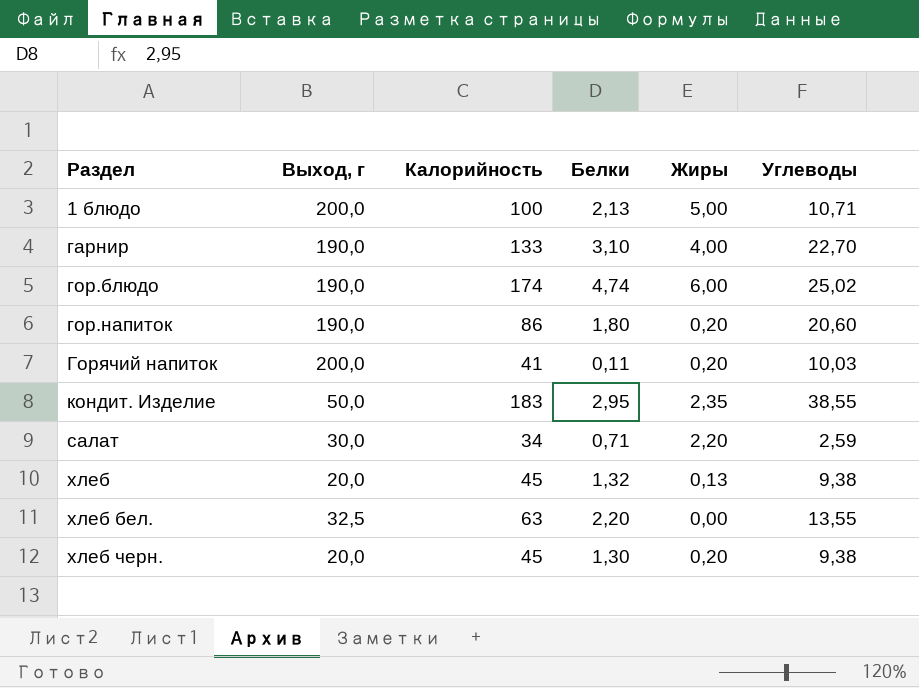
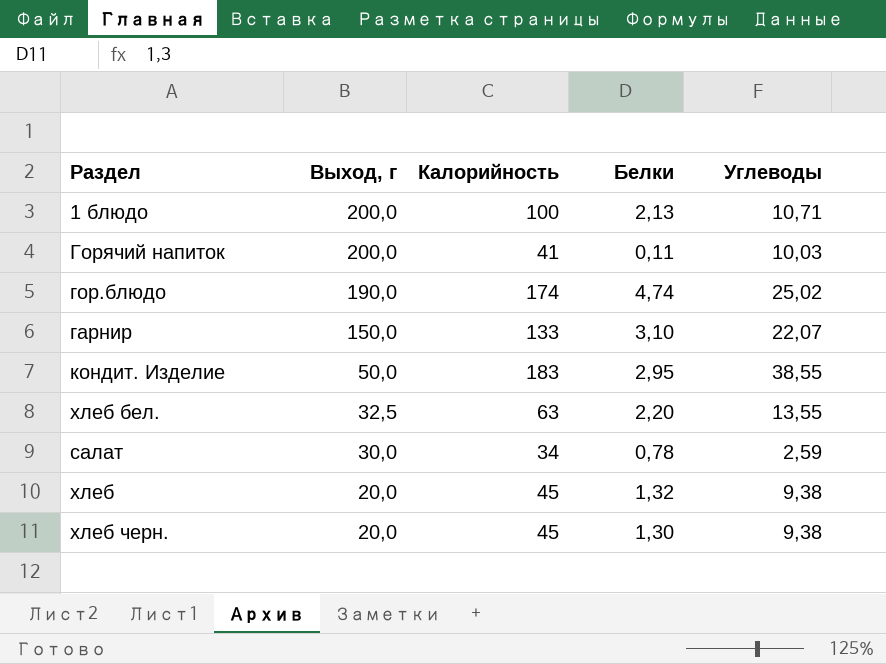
row order: Раздел ascending -> Выход, г descending
column Жиры | position: 5 -> none
row гор.напиток: 190,0 | 86 | 1,80 | 0,20 | 20,60 -> none
гарнир | Выход, г: 190,0 -> 150,0
гарнир | Углеводы: 22,70 -> 22,07
салат | Белки: 0,71 -> 0,78

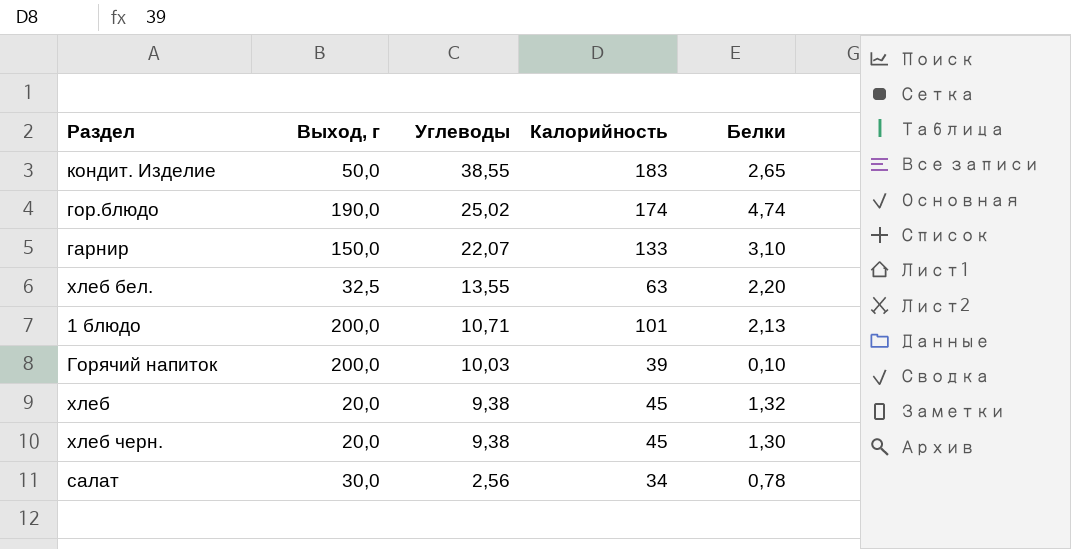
row order: Выход, г descending -> Углеводы descending
column Углеводы | position: 5 -> 3
кондит. Изделие | Белки: 2,95 -> 2,65
1 блюдо | Калорийность: 100 -> 101
Горячий напиток | Калорийность: 41 -> 39
Горячий напиток | Белки: 0,11 -> 0,10
салат | Углеводы: 2,59 -> 2,56

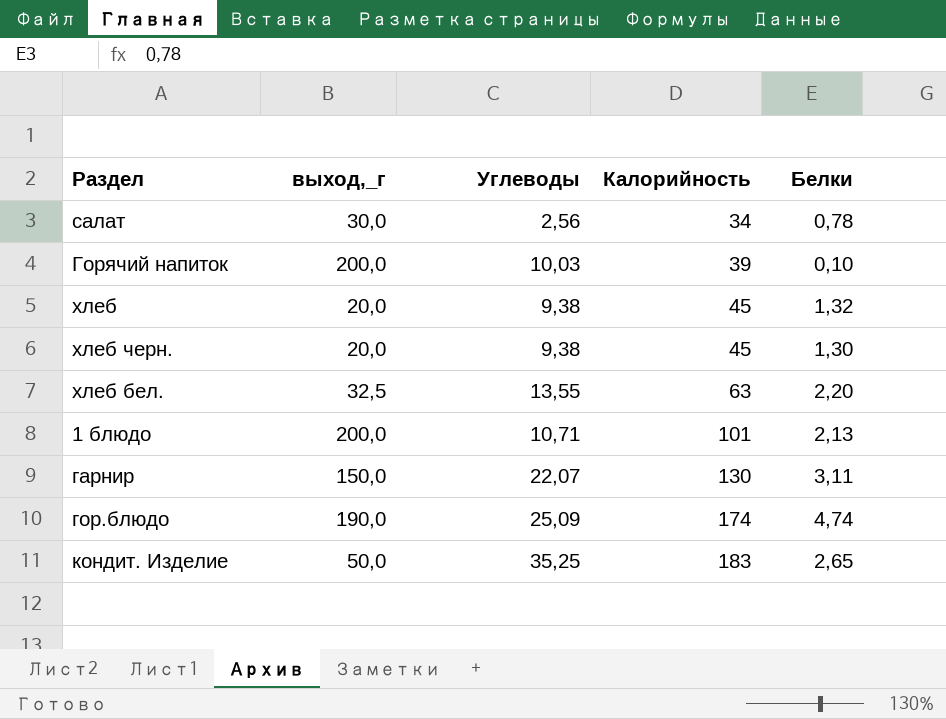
row order: Углеводы descending -> Калорийность ascending
column name: Выход, г -> выход,_г
гарнир | Калорийность: 133 -> 130
гарнир | Белки: 3,10 -> 3,11
гор.блюдо | Углеводы: 25,02 -> 25,09
кондит. Изделие | Углеводы: 38,55 -> 35,25

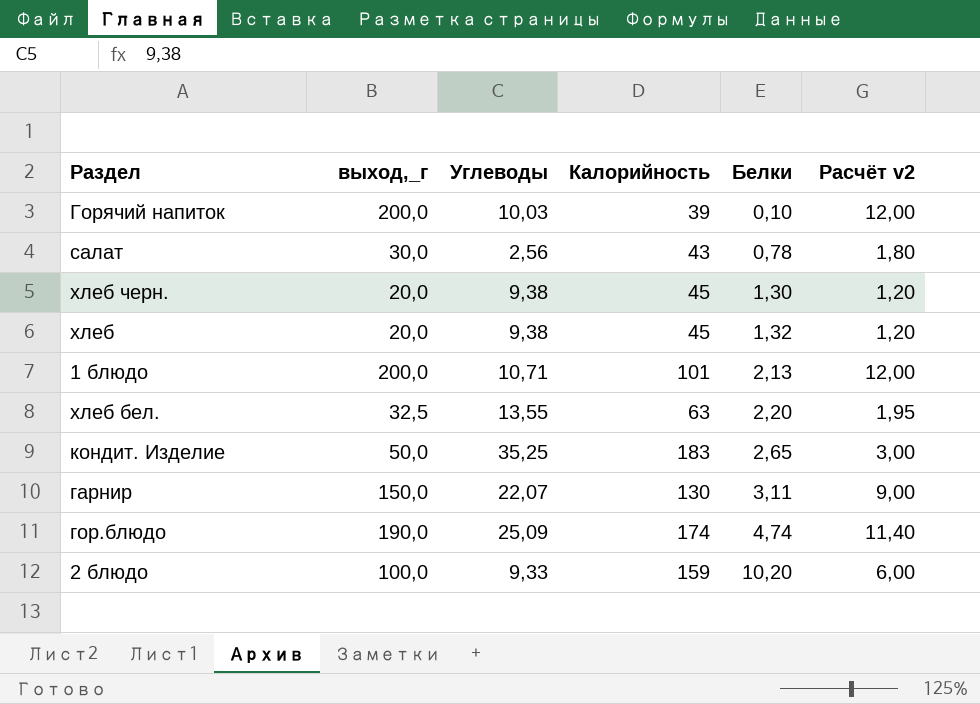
row order: Калорийность ascending -> Белки ascending
column Расчёт v2 | formula: none -> [выход,_г] * 0,06
салат | Калорийность: 34 -> 43
row 2 блюдо: none -> 100,0 | 9,33 | 159 | 10,20 | 6,00

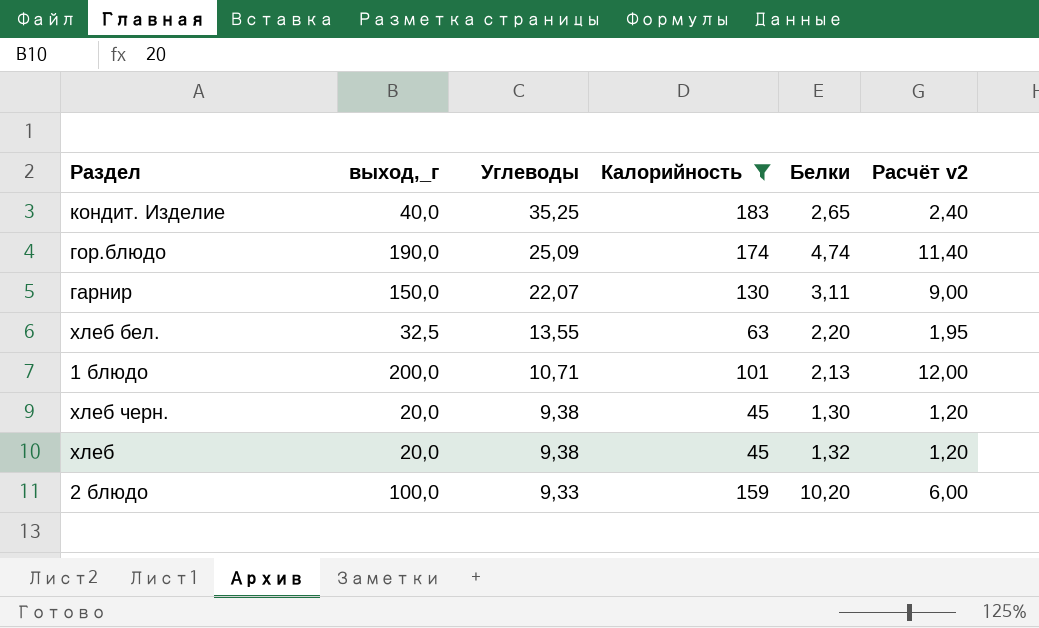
filter: none -> Калорийность >= 45
row order: Белки ascending -> Углеводы descending
кондит. Изделие | выход,_г: 50,0 -> 40,0
кондит. Изделие | Расчёт v2: 3,00 -> 2,40

